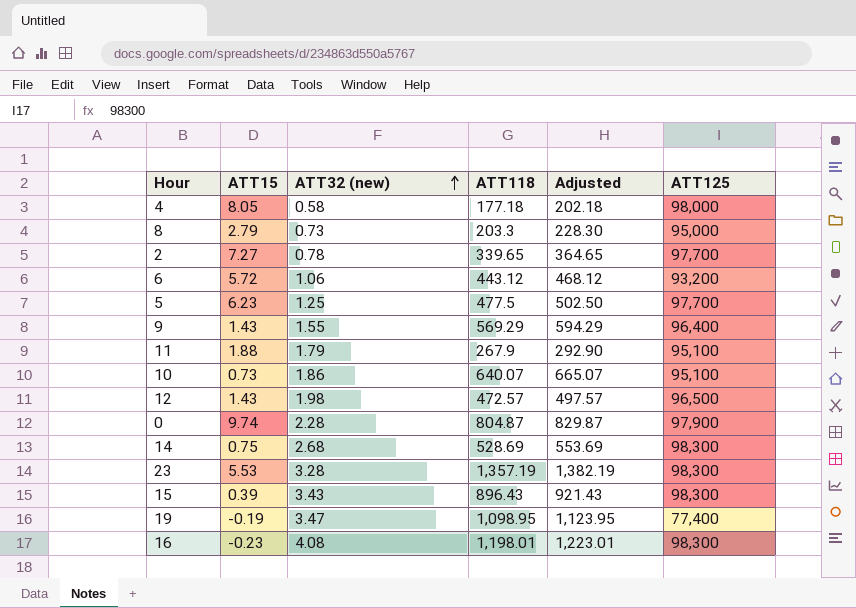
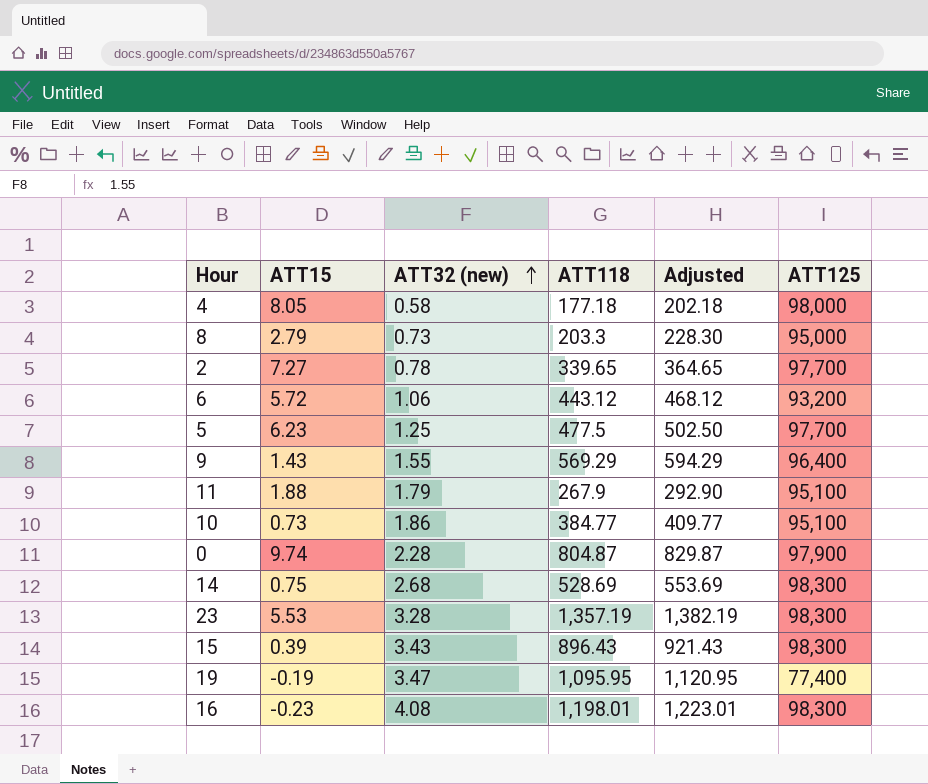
row 12: 1.43 | 1.98 | 472.57 | 497.57 | 96,500 -> none
10 | ATT118: 640.07 -> 384.77
10 | Adjusted: 665.07 -> 409.77
19 | ATT118: 1,098.95 -> 1,095.95
19 | Adjusted: 1,123.95 -> 1,120.95

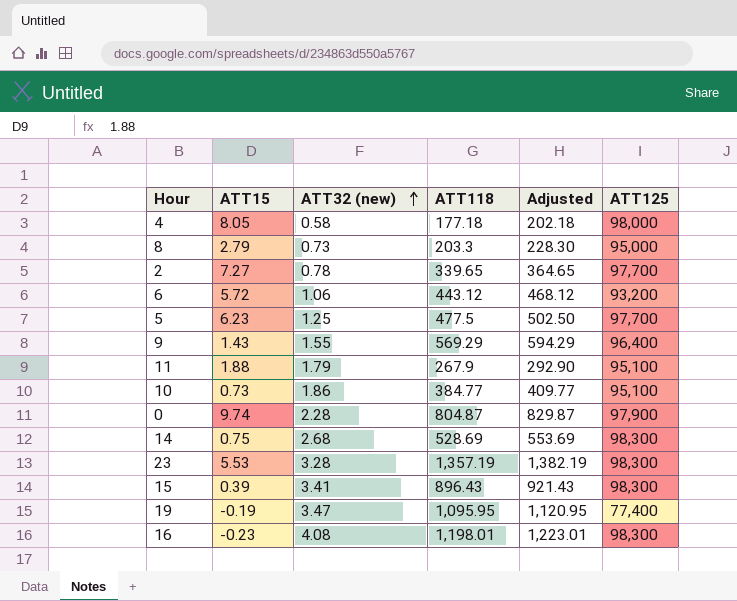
15 | ATT32 (new): 3.43 -> 3.41

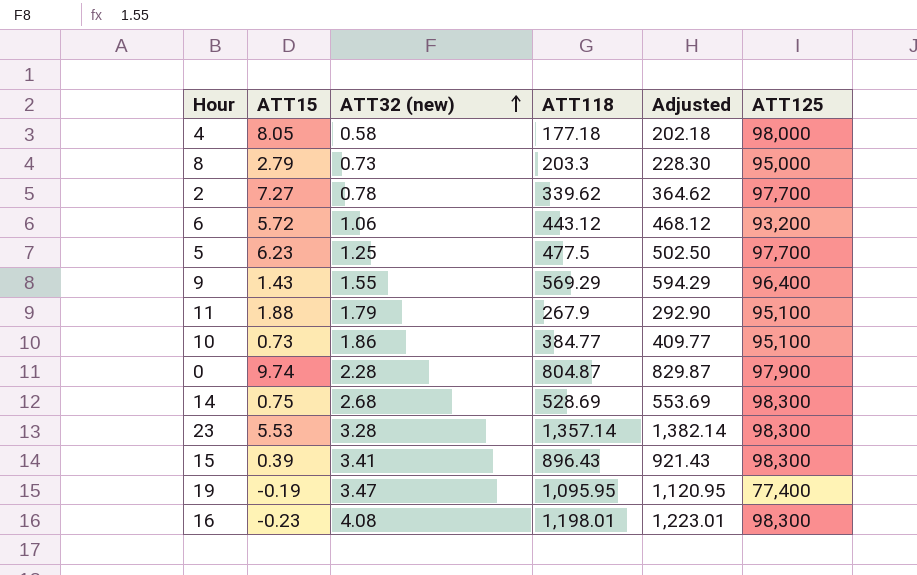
2 | ATT118: 339.65 -> 339.62
2 | Adjusted: 364.65 -> 364.62
23 | ATT118: 1,357.19 -> 1,357.14
23 | Adjusted: 1,382.19 -> 1,382.14

